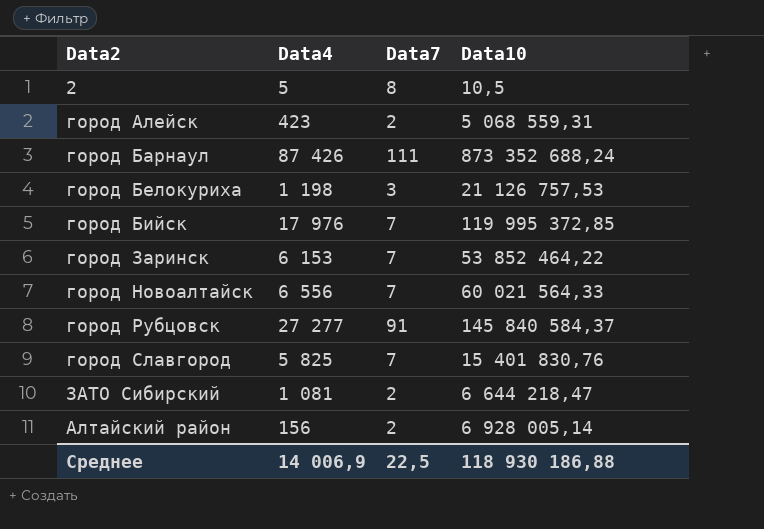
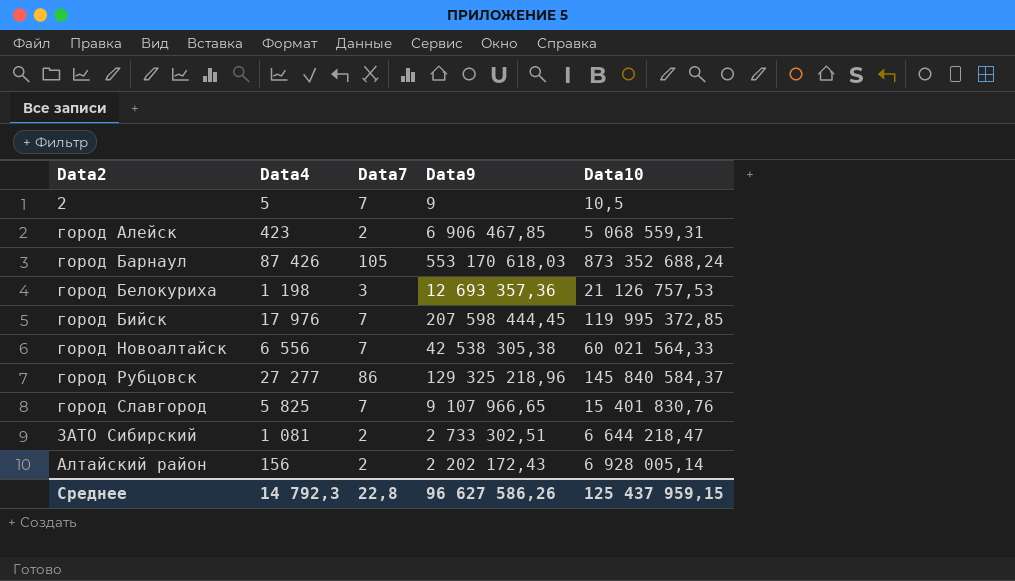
column Data9 | position: none -> 4
row город Заринск: 6 153 | 7 | 53 852 464,22 -> none
2 | Data7: 8 -> 7
город Барнаул | Data7: 111 -> 105
город Рубцовск | Data7: 91 -> 86
Среднее | Data4: 14 006,9 -> 14 792,3
Среднее | Data7: 22,5 -> 22,8
Среднее | Data10: 118 930 186,88 -> 125 437 959,15

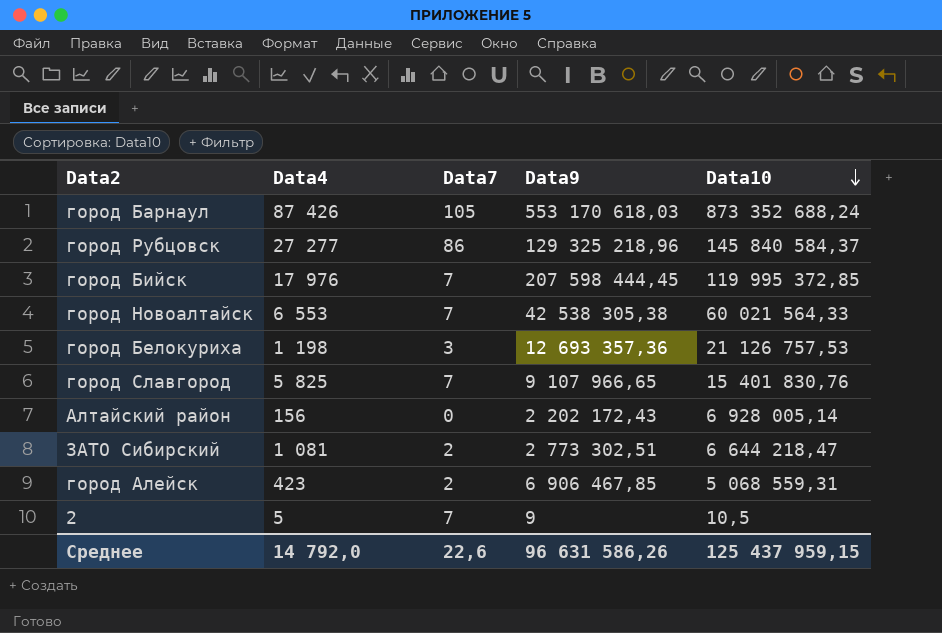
row order: none -> Data10 descending
город Новоалтайск | Data4: 6 556 -> 6 553
Алтайский район | Data7: 2 -> 0
ЗАТО Сибирский | Data9: 2 733 302,51 -> 2 773 302,51
Среднее | Data4: 14 792,3 -> 14 792,0
Среднее | Data7: 22,8 -> 22,6
Среднее | Data9: 96 627 586,26 -> 96 631 586,26

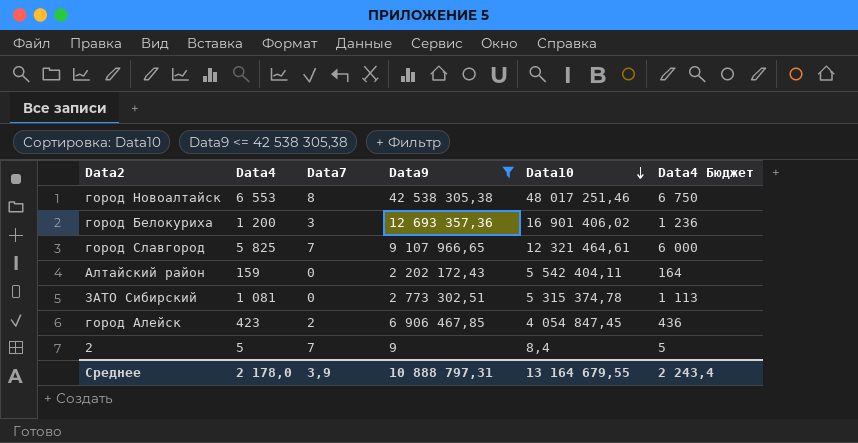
filter: none -> Data9 <= 42 538 305,38
column Data4 Бюджет | formula: none -> [Data4] * 1,03
город Новоалтайск | Data7: 7 -> 8
город Новоалтайск | Data10: 60 021 564,33 -> 48 017 251,46
город Белокуриха | Data4: 1 198 -> 1 200
город Белокуриха | Data10: 21 126 757,53 -> 16 901 406,02
город Славгород | Data10: 15 401 830,76 -> 12 321 464,61
Алтайский район | Data4: 156 -> 159
Алтайский район | Data10: 6 928 005,14 -> 5 542 404,11
ЗАТО Сибирский | Data7: 2 -> 0
ЗАТО Сибирский | Data10: 6 644 218,47 -> 5 315 374,78
город Алейск | Data10: 5 068 559,31 -> 4 054 847,45
2 | Data10: 10,5 -> 8,4
Среднее | Data4: 14 792,0 -> 2 178,0
Среднее | Data7: 22,6 -> 3,9
Среднее | Data9: 96 631 586,26 -> 10 888 797,31
Среднее | Data10: 125 437 959,15 -> 13 164 679,55

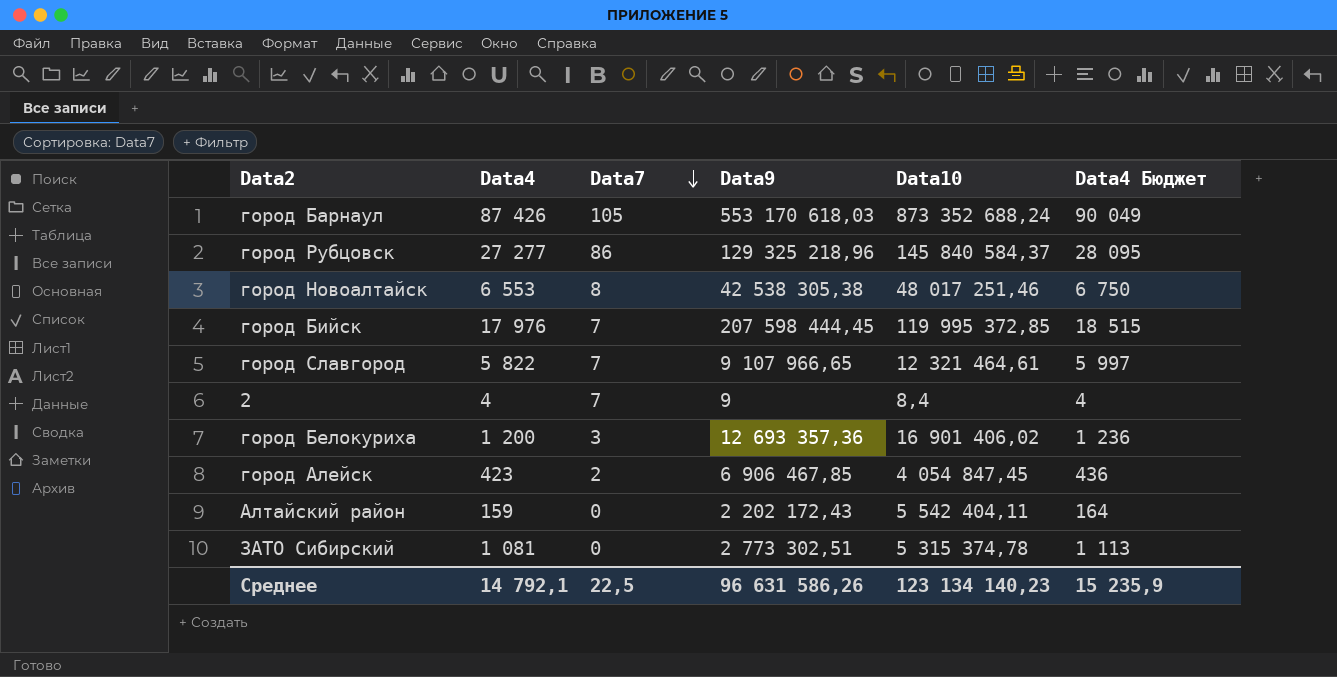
filter: Data9 <= 42 538 305,38 -> none
row order: Data10 descending -> Data7 descending
город Славгород | Data4: 5 825 -> 5 822
город Славгород | Data4 Бюджет: 6 000 -> 5 997
2 | Data4: 5 -> 4
2 | Data4 Бюджет: 5 -> 4
Среднее | Data4: 2 178,0 -> 14 792,1
Среднее | Data7: 3,9 -> 22,5
Среднее | Data9: 10 888 797,31 -> 96 631 586,26
Среднее | Data10: 13 164 679,55 -> 123 134 140,23
Среднее | Data4 Бюджет: 2 243,4 -> 15 235,9

